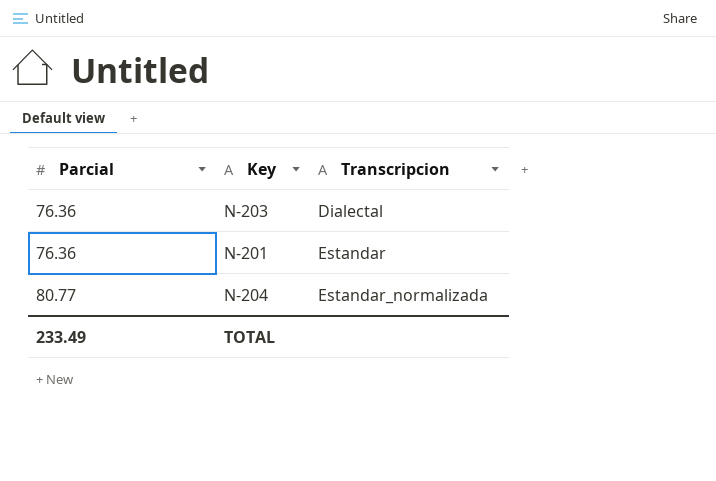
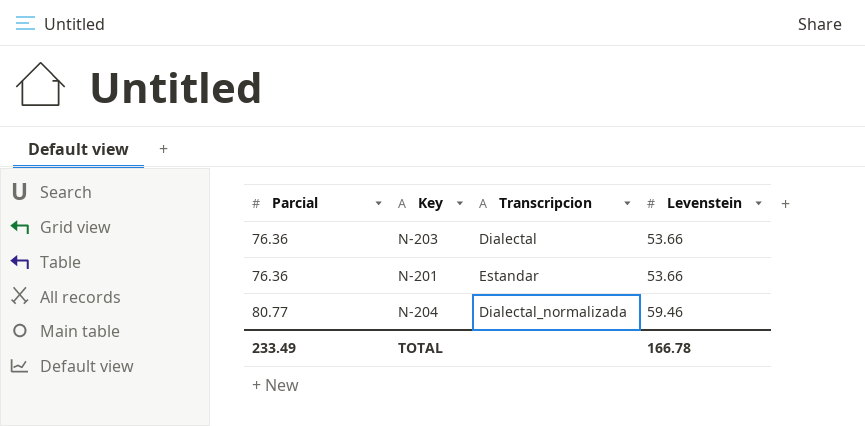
column Levenstein | position: none -> 4
N-204 | Transcripcion: Estandar_normalizada -> Dialectal_normalizada

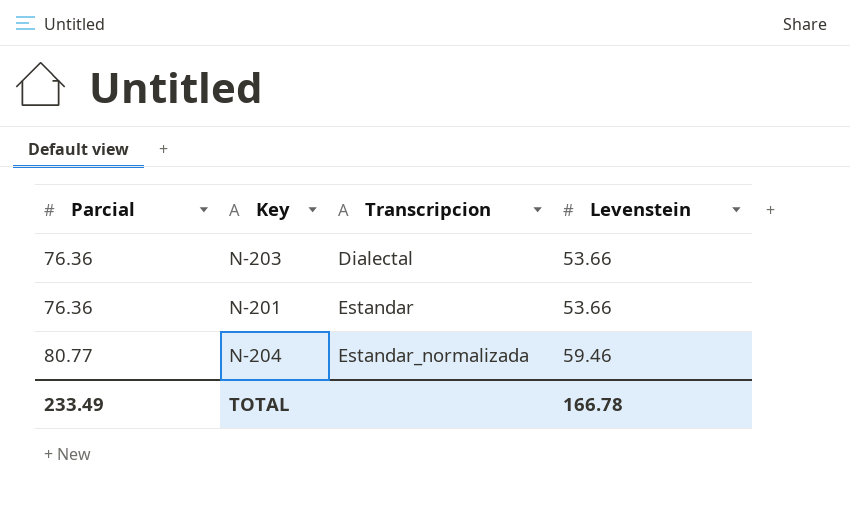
N-204 | Transcripcion: Dialectal_normalizada -> Estandar_normalizada

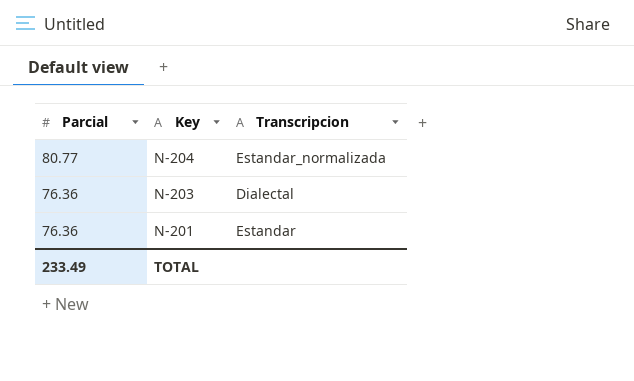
row order: Parcial ascending -> Parcial descending
column Levenstein | position: 4 -> none

